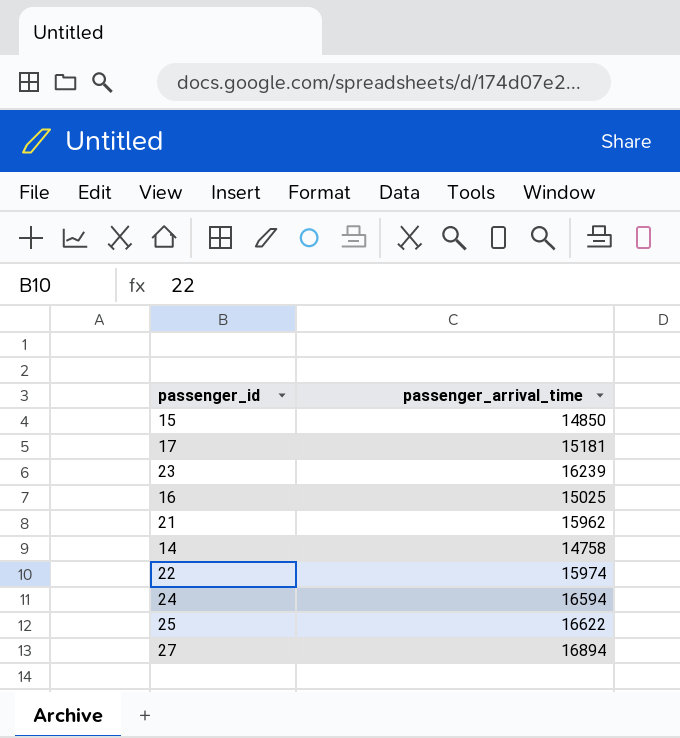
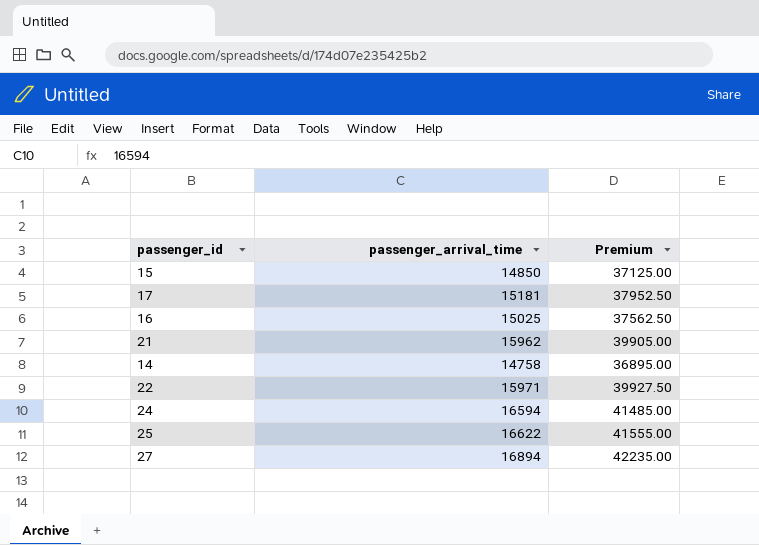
column Premium | formula: none -> [passenger_arrival_time] * 2.5
row 23: 16239 -> none
22 | passenger_arrival_time: 15974 -> 15971

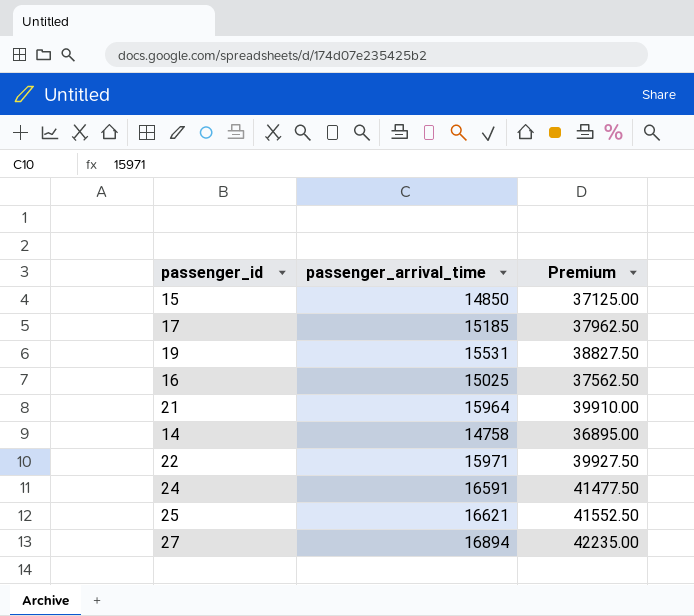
17 | passenger_arrival_time: 15181 -> 15185
17 | Premium: 37952.50 -> 37962.50
row 19: none -> 15531 | 38827.50
21 | passenger_arrival_time: 15962 -> 15964
21 | Premium: 39905.00 -> 39910.00
24 | passenger_arrival_time: 16594 -> 16591
24 | Premium: 41485.00 -> 41477.50
25 | passenger_arrival_time: 16622 -> 16621
25 | Premium: 41555.00 -> 41552.50

